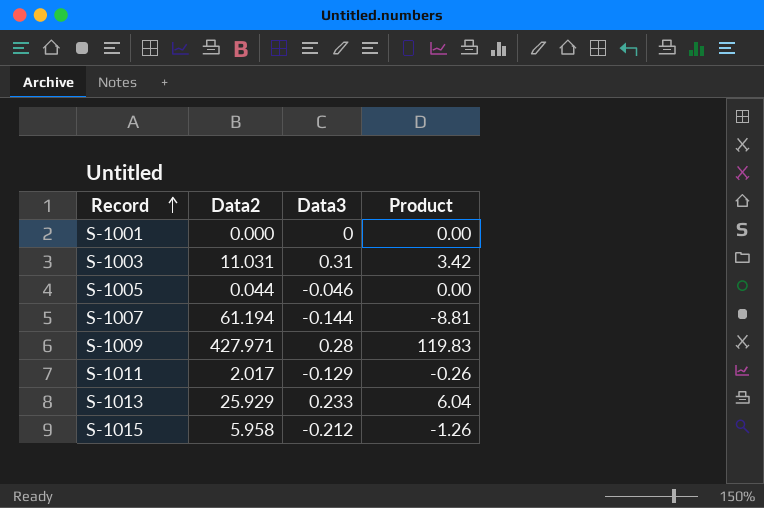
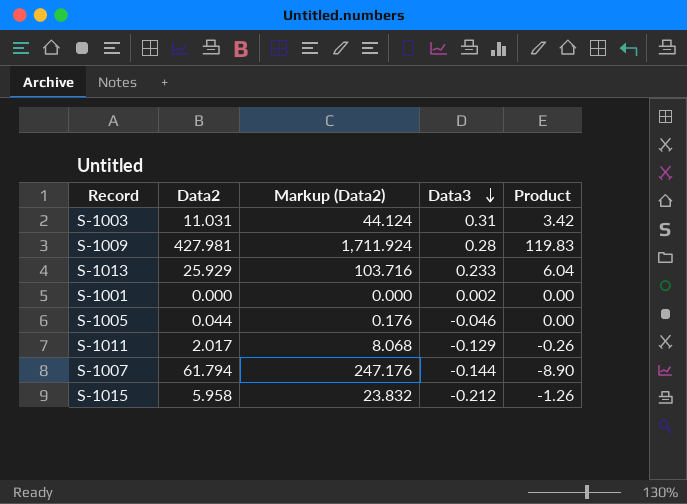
row order: Record ascending -> Data3 descending
column Markup (Data2) | formula: none -> [Data2] * 4
S-1009 | Data2: 427.971 -> 427.981
S-1001 | Data3: 0 -> 0.002
S-1007 | Data2: 61.194 -> 61.794
S-1007 | Product: -8.81 -> -8.90

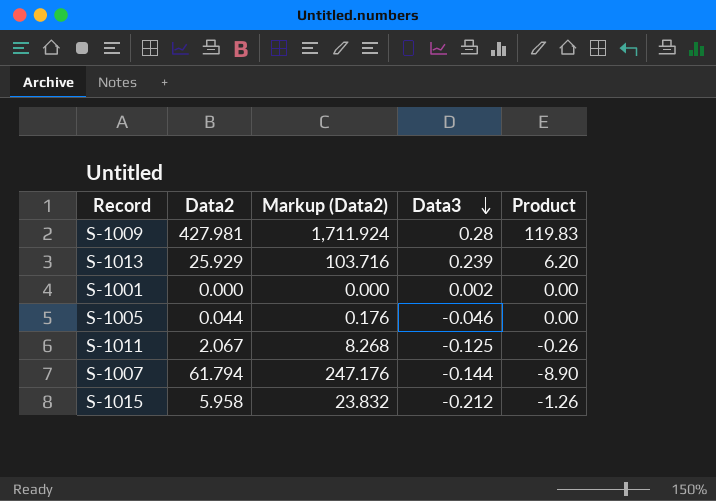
row S-1003: 11.031 | 44.124 | 0.31 | 3.42 -> none
S-1013 | Data3: 0.233 -> 0.239
S-1013 | Product: 6.04 -> 6.20
S-1011 | Data2: 2.017 -> 2.067
S-1011 | Markup (Data2): 8.068 -> 8.268
S-1011 | Data3: -0.129 -> -0.125

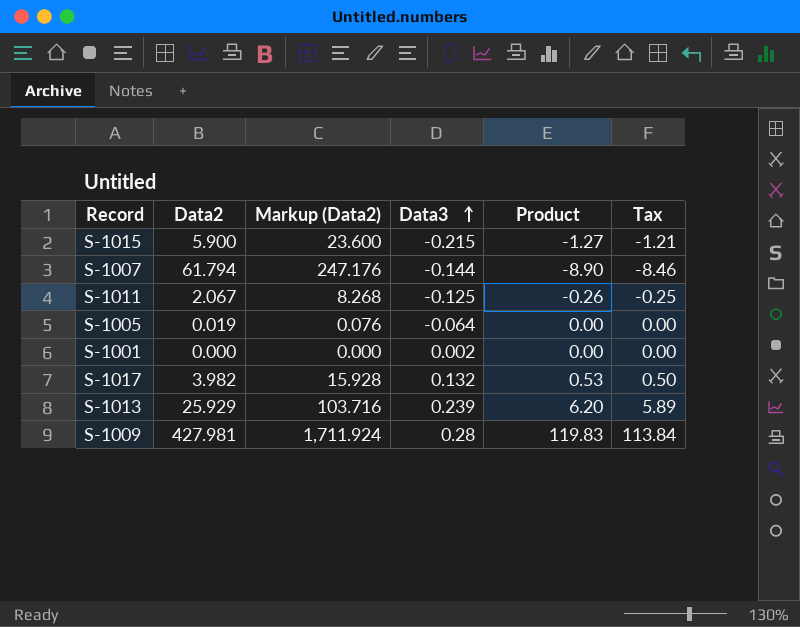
row order: Data3 descending -> Data3 ascending
column Tax | formula: none -> [Product] * 0.95
S-1015 | Data2: 5.958 -> 5.900
S-1015 | Markup (Data2): 23.832 -> 23.600
S-1015 | Data3: -0.212 -> -0.215
S-1015 | Product: -1.26 -> -1.27
S-1005 | Data2: 0.044 -> 0.019
S-1005 | Markup (Data2): 0.176 -> 0.076
S-1005 | Data3: -0.046 -> -0.064
row S-1017: none -> 3.982 | 15.928 | 0.132 | 0.53 | 0.50

